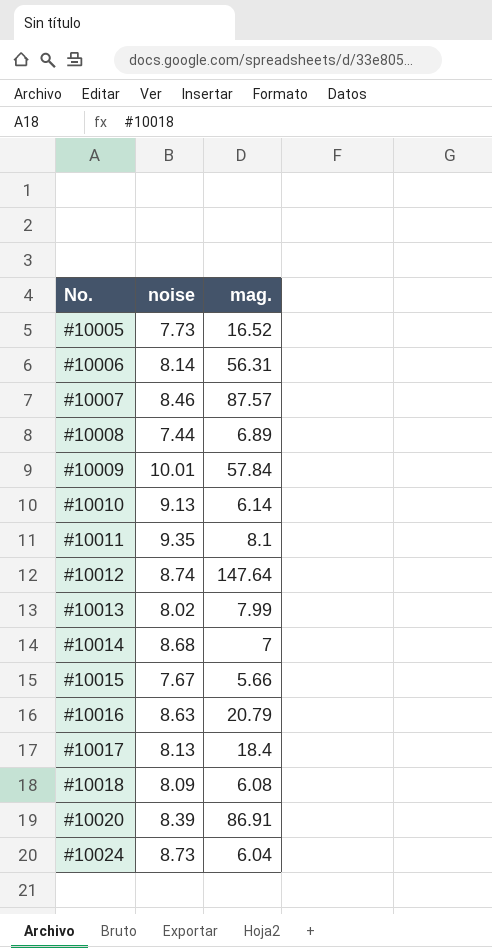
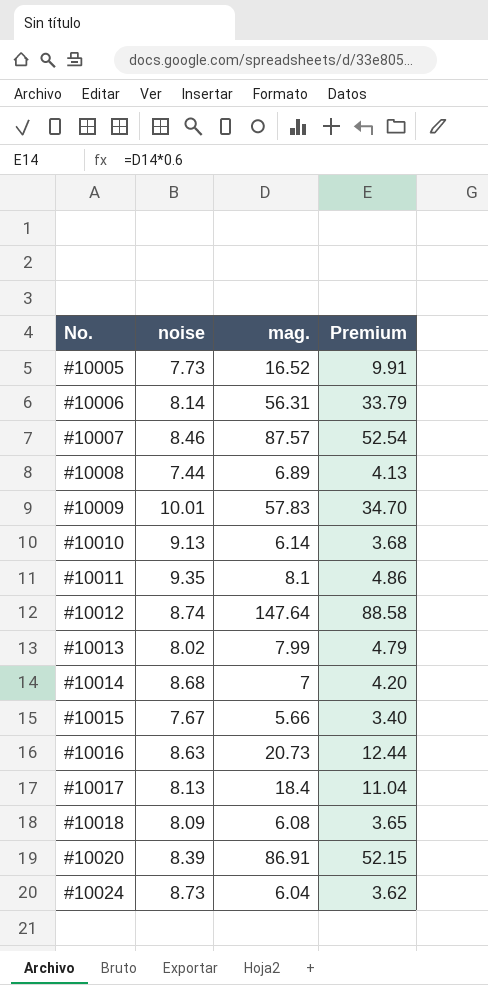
column Premium | formula: none -> [mag.] * 0.6
#10009 | mag.: 57.84 -> 57.83
#10016 | mag.: 20.79 -> 20.73

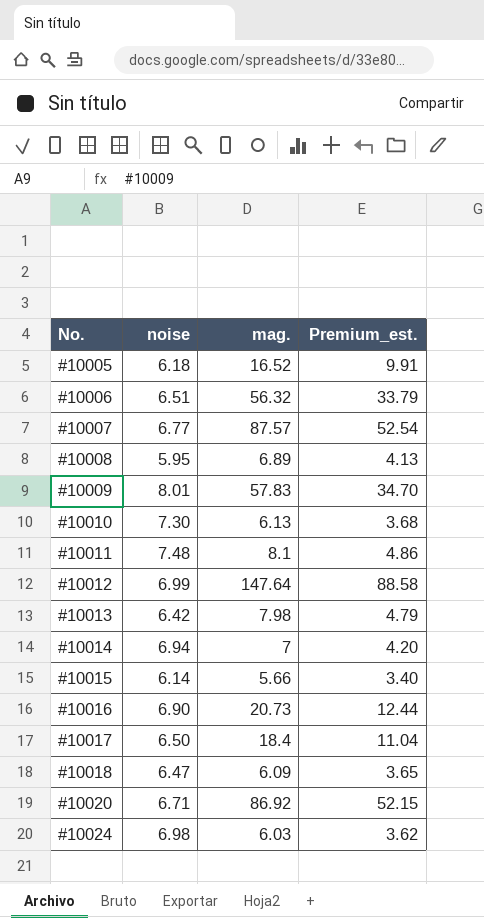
column name: Premium -> Premium_est.
#10005 | noise: 7.73 -> 6.18
#10006 | noise: 8.14 -> 6.51
#10006 | mag.: 56.31 -> 56.32
#10007 | noise: 8.46 -> 6.77
#10008 | noise: 7.44 -> 5.95
#10009 | noise: 10.01 -> 8.01
#10010 | noise: 9.13 -> 7.30
#10010 | mag.: 6.14 -> 6.13
#10011 | noise: 9.35 -> 7.48
#10012 | noise: 8.74 -> 6.99
#10013 | noise: 8.02 -> 6.42
#10013 | mag.: 7.99 -> 7.98
#10014 | noise: 8.68 -> 6.94
#10015 | noise: 7.67 -> 6.14
#10016 | noise: 8.63 -> 6.90
#10017 | noise: 8.13 -> 6.50
#10018 | noise: 8.09 -> 6.47
#10018 | mag.: 6.08 -> 6.09
#10020 | noise: 8.39 -> 6.71
#10020 | mag.: 86.91 -> 86.92
#10024 | noise: 8.73 -> 6.98
#10024 | mag.: 6.04 -> 6.03

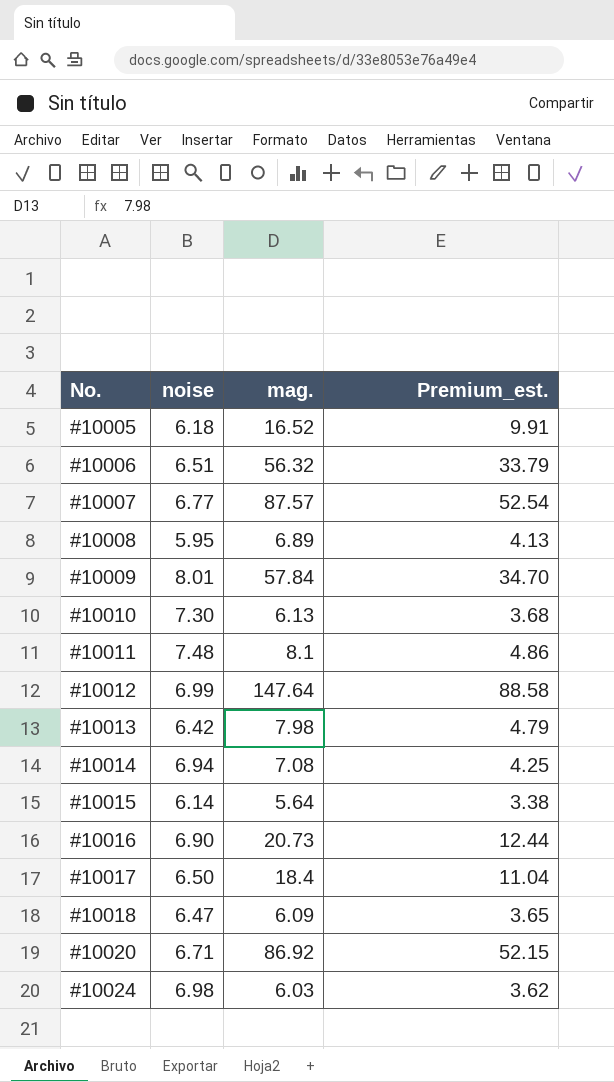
#10009 | mag.: 57.83 -> 57.84
#10014 | mag.: 7 -> 7.08
#10014 | Premium_est.: 4.20 -> 4.25
#10015 | mag.: 5.66 -> 5.64
#10015 | Premium_est.: 3.40 -> 3.38

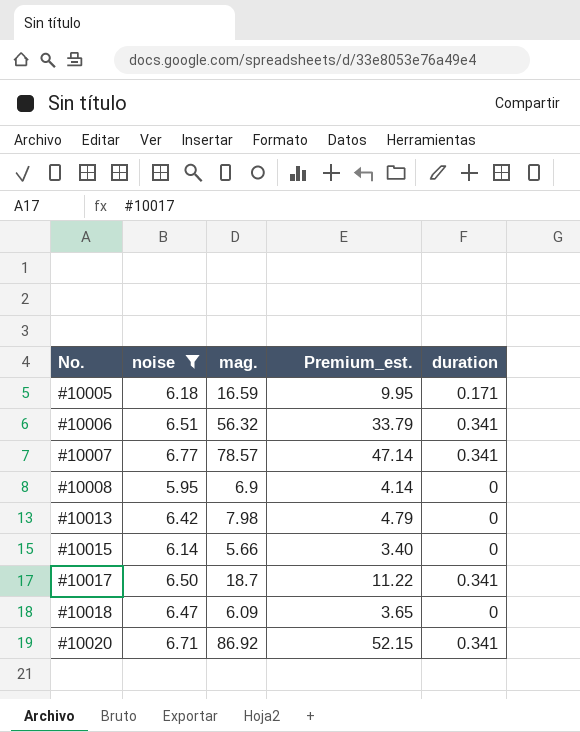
filter: none -> noise <= 6.77
column duration | position: none -> 5
#10005 | mag.: 16.52 -> 16.59
#10005 | Premium_est.: 9.91 -> 9.95
#10007 | mag.: 87.57 -> 78.57
#10007 | Premium_est.: 52.54 -> 47.14
#10008 | mag.: 6.89 -> 6.9
#10008 | Premium_est.: 4.13 -> 4.14
#10015 | mag.: 5.64 -> 5.66
#10015 | Premium_est.: 3.38 -> 3.40
#10017 | mag.: 18.4 -> 18.7
#10017 | Premium_est.: 11.04 -> 11.22

